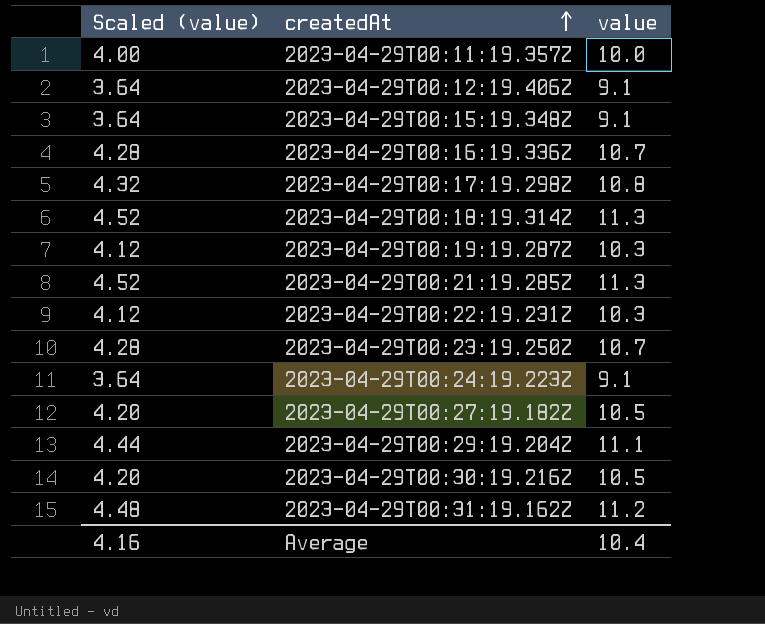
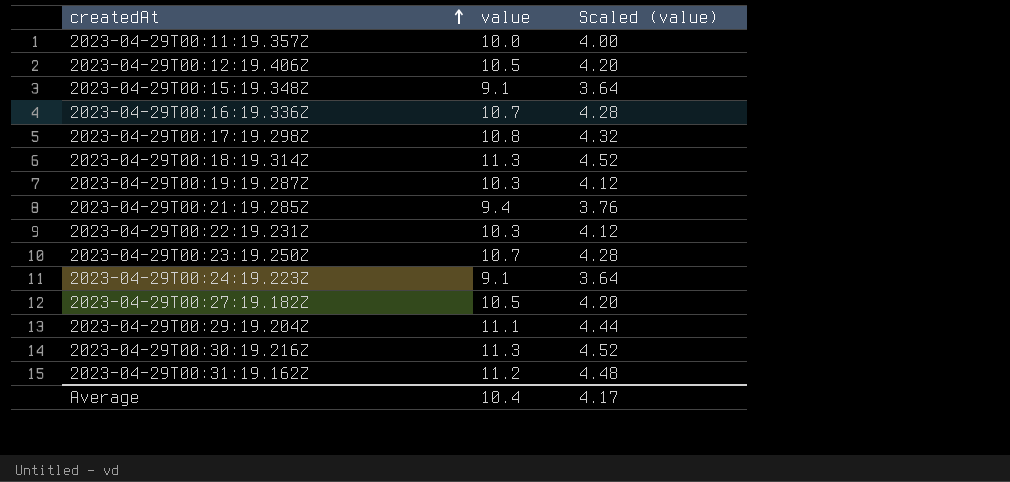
column Scaled (value) | position: 1 -> 3
2023-04-29T00:12:19.406Z | value: 9.1 -> 10.5
2023-04-29T00:12:19.406Z | Scaled (value): 3.64 -> 4.20
2023-04-29T00:21:19.285Z | value: 11.3 -> 9.4
2023-04-29T00:21:19.285Z | Scaled (value): 4.52 -> 3.76
2023-04-29T00:30:19.216Z | value: 10.5 -> 11.3
2023-04-29T00:30:19.216Z | Scaled (value): 4.20 -> 4.52
Average | Scaled (value): 4.16 -> 4.17

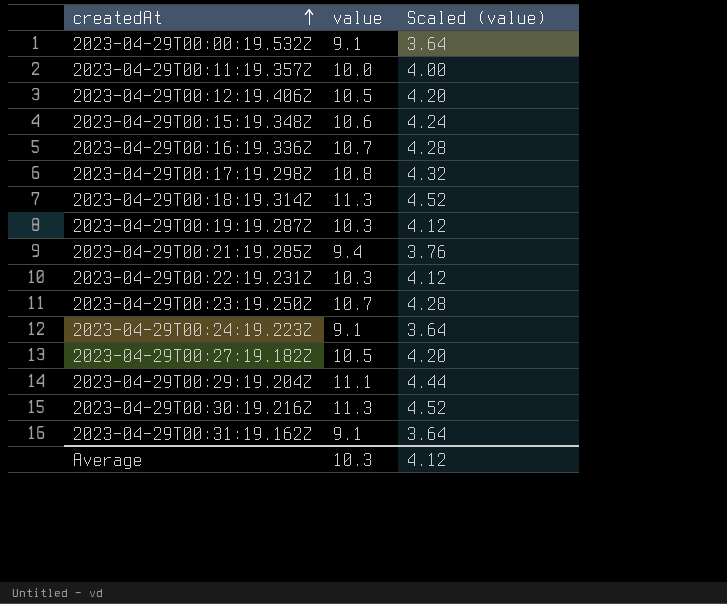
row 2023-04-29T00:00:19.532Z: none -> 9.1 | 3.64
2023-04-29T00:15:19.348Z | value: 9.1 -> 10.6
2023-04-29T00:15:19.348Z | Scaled (value): 3.64 -> 4.24
2023-04-29T00:31:19.162Z | value: 11.2 -> 9.1
2023-04-29T00:31:19.162Z | Scaled (value): 4.48 -> 3.64
Average | value: 10.4 -> 10.3
Average | Scaled (value): 4.17 -> 4.12

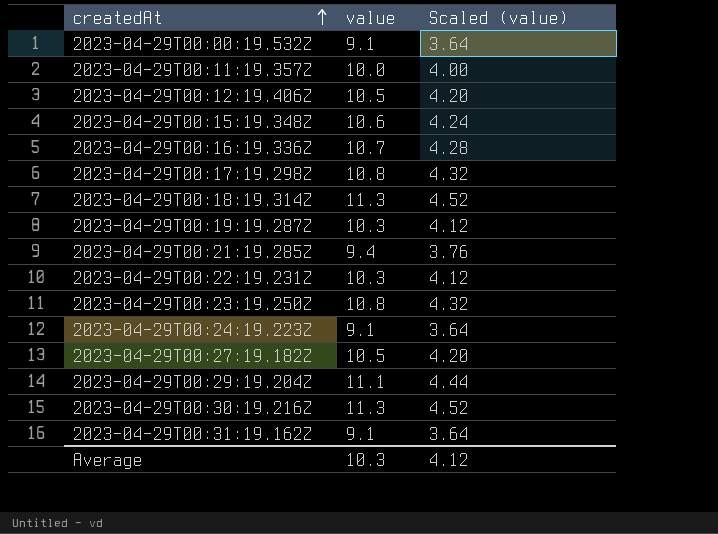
2023-04-29T00:23:19.250Z | value: 10.7 -> 10.8
2023-04-29T00:23:19.250Z | Scaled (value): 4.28 -> 4.32

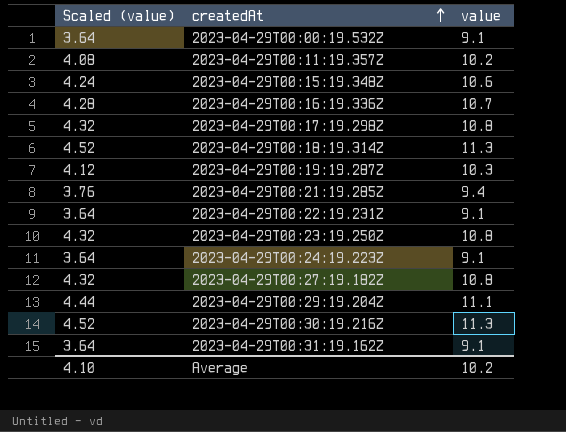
column Scaled (value) | position: 3 -> 1
row 2023-04-29T00:12:19.406Z: 10.5 | 4.20 -> none
2023-04-29T00:11:19.357Z | Scaled (value): 4.00 -> 4.08
2023-04-29T00:11:19.357Z | value: 10.0 -> 10.2
2023-04-29T00:22:19.231Z | Scaled (value): 4.12 -> 3.64
2023-04-29T00:22:19.231Z | value: 10.3 -> 9.1
2023-04-29T00:27:19.182Z | Scaled (value): 4.20 -> 4.32
2023-04-29T00:27:19.182Z | value: 10.5 -> 10.8
Average | Scaled (value): 4.12 -> 4.10
Average | value: 10.3 -> 10.2

